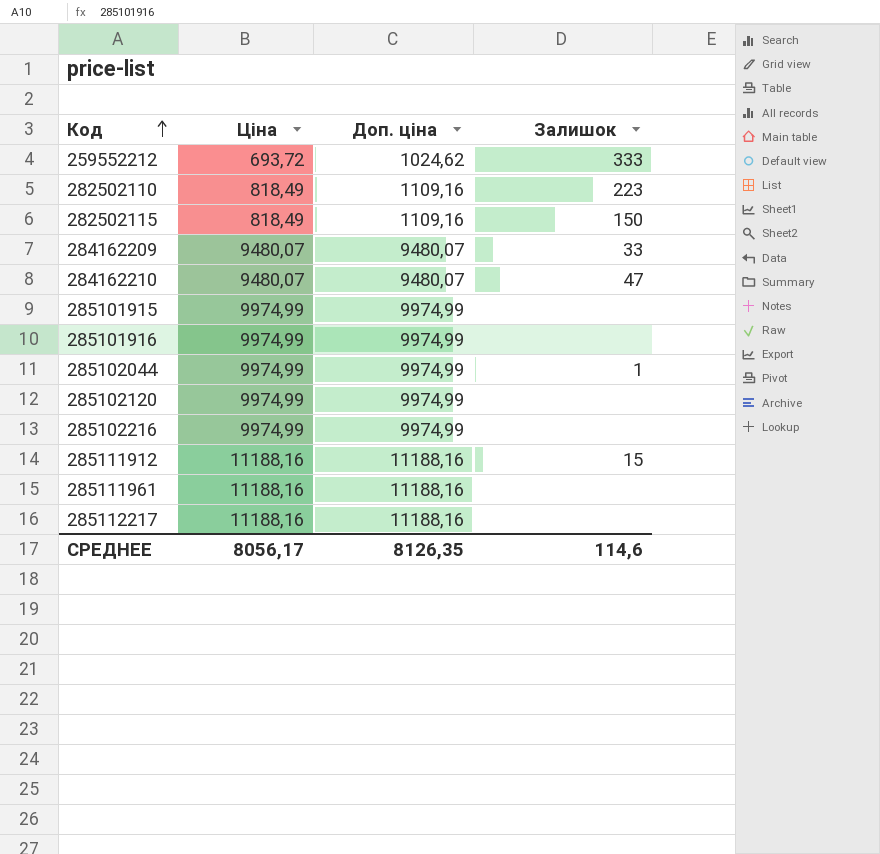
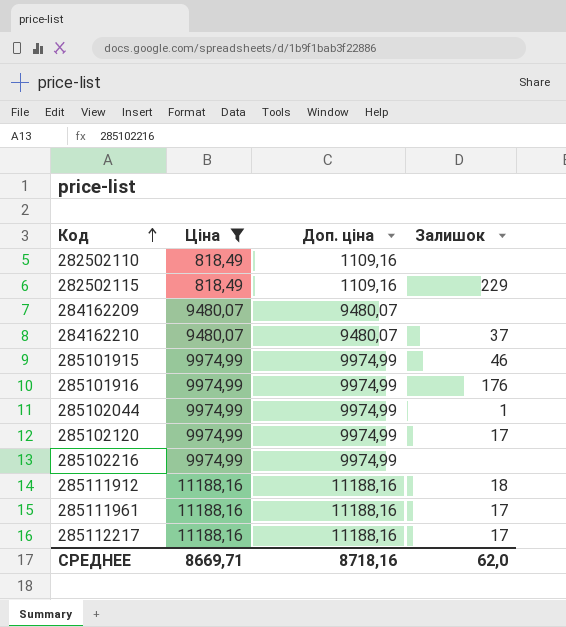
filter: none -> Ціна != 693,72
282502110 | Залишок: 223 -> none
282502115 | Залишок: 150 -> 229
284162209 | Залишок: 33 -> none
284162210 | Залишок: 47 -> 37
285101915 | Залишок: none -> 46
285101916 | Залишок: none -> 176
285102120 | Залишок: none -> 17
285111912 | Залишок: 15 -> 18
285111961 | Залишок: none -> 17
285112217 | Залишок: none -> 17
СРЕДНЕЕ | Ціна: 8056,17 -> 8669,71
СРЕДНЕЕ | Доп. ціна: 8126,35 -> 8718,16
СРЕДНЕЕ | Залишок: 114,6 -> 62,0

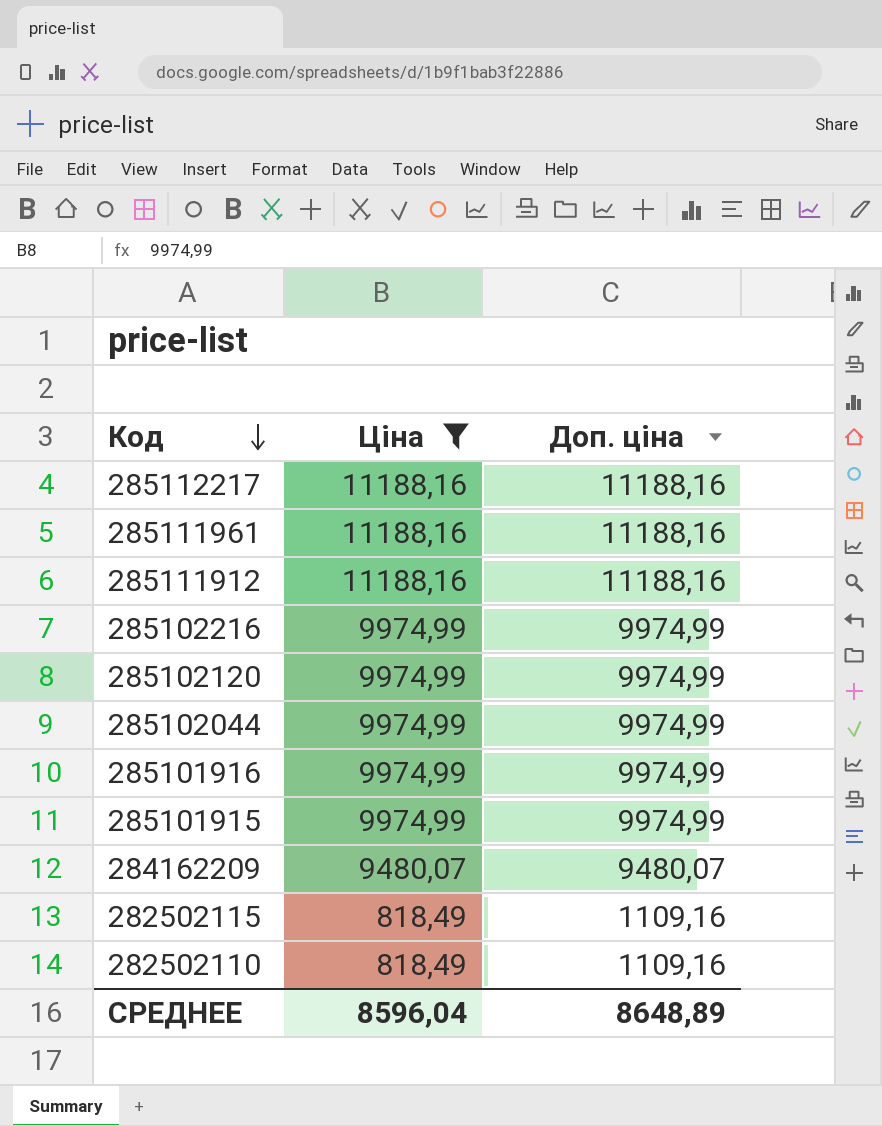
row order: Код ascending -> Код descending
column Залишок | position: 4 -> none
row 284162210: 9480,07 | 9480,07 | 37 -> none
СРЕДНЕЕ | Ціна: 8669,71 -> 8596,04
СРЕДНЕЕ | Доп. ціна: 8718,16 -> 8648,89

